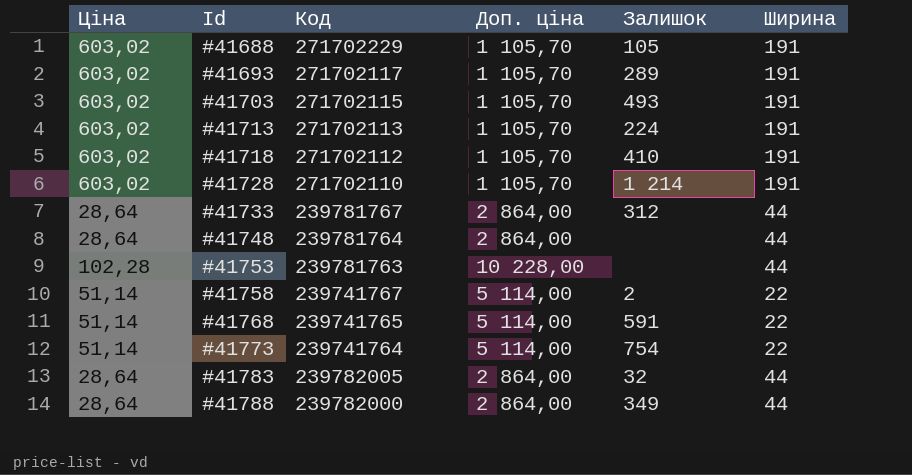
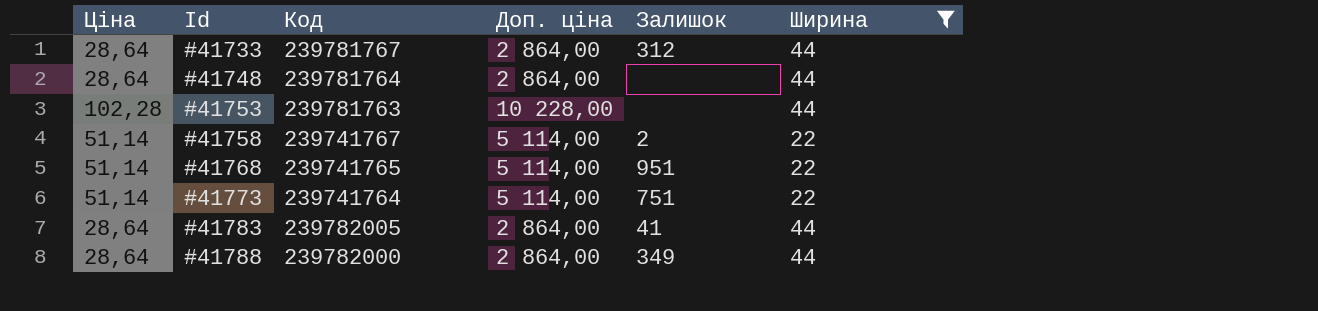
filter: none -> Ширина != 191
#41768 | Залишок: 591 -> 951
#41773 | Залишок: 754 -> 751
#41783 | Залишок: 32 -> 41

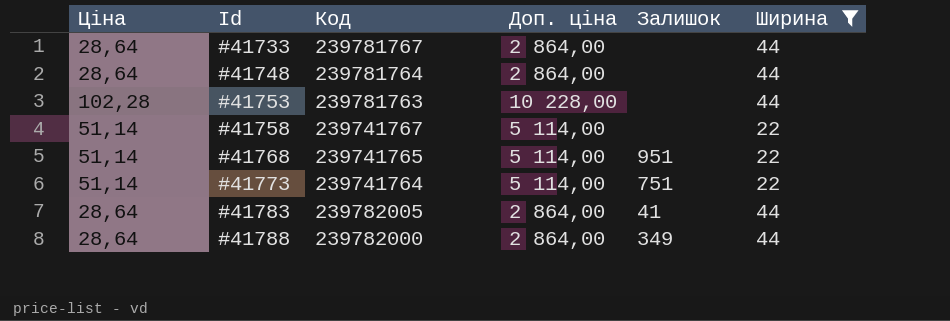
#41733 | Залишок: 312 -> none
#41758 | Залишок: 2 -> none

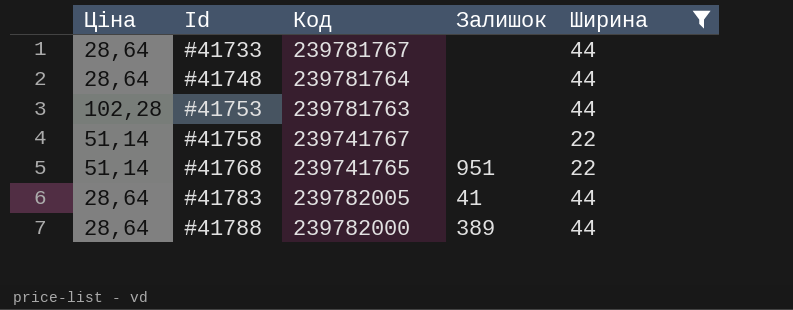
column Доп. ціна | position: 4 -> none
row #41773: 51,14 | 239741764 | 5 114,00 | 751 | 22 -> none
#41788 | Залишок: 349 -> 389

